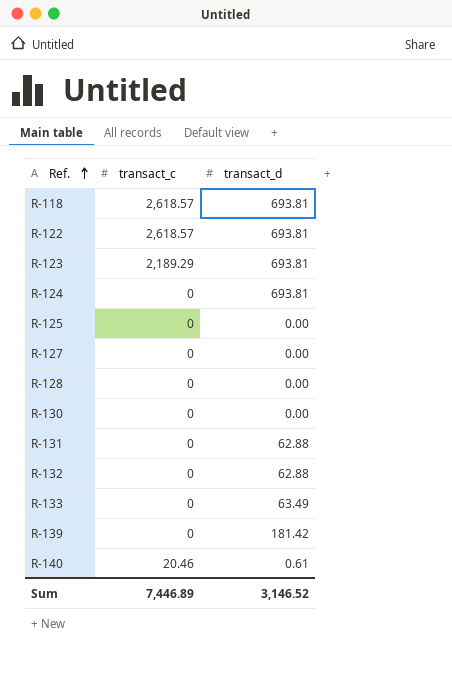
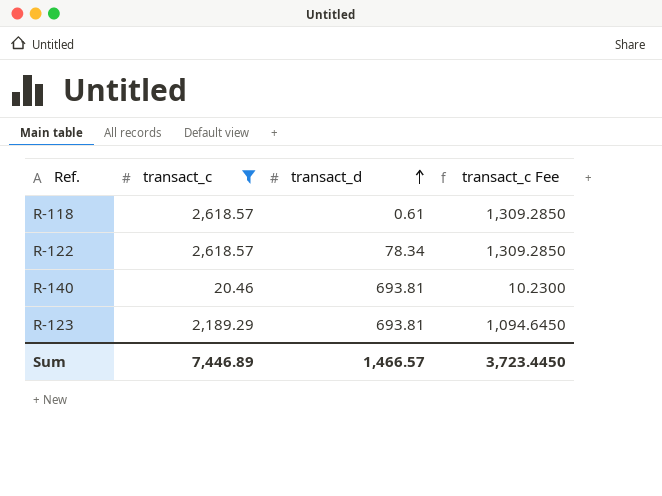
filter: none -> transact_c != 0
row order: Ref. ascending -> transact_d ascending
column transact_c Fee | formula: none -> [transact_c] * 0.5
R-118 | transact_d: 693.81 -> 0.61
R-122 | transact_d: 693.81 -> 78.34
R-140 | transact_d: 0.61 -> 693.81
Sum | transact_d: 3,146.52 -> 1,466.57

